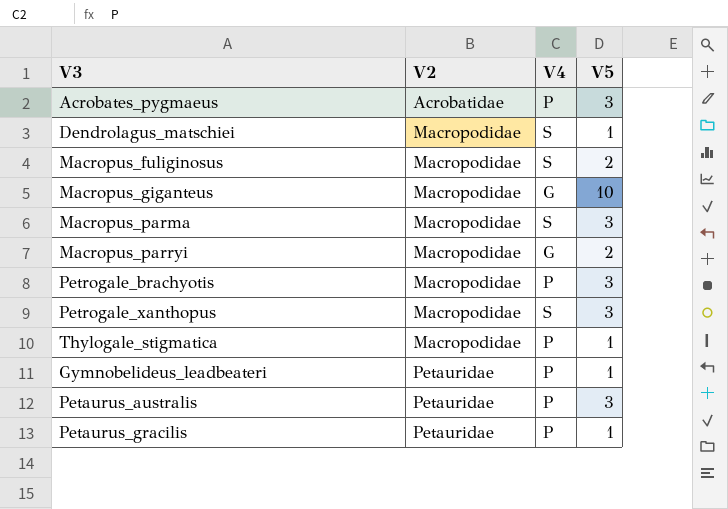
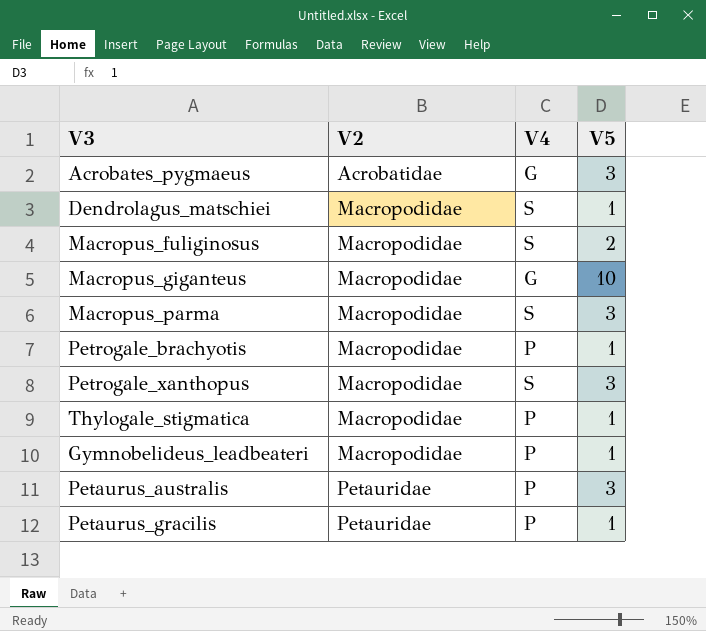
row Macropus_parryi: Macropodidae | G | 2 -> none
Acrobates_pygmaeus | V4: P -> G
Petrogale_brachyotis | V5: 3 -> 1
Gymnobelideus_leadbeateri | V2: Petauridae -> Macropodidae

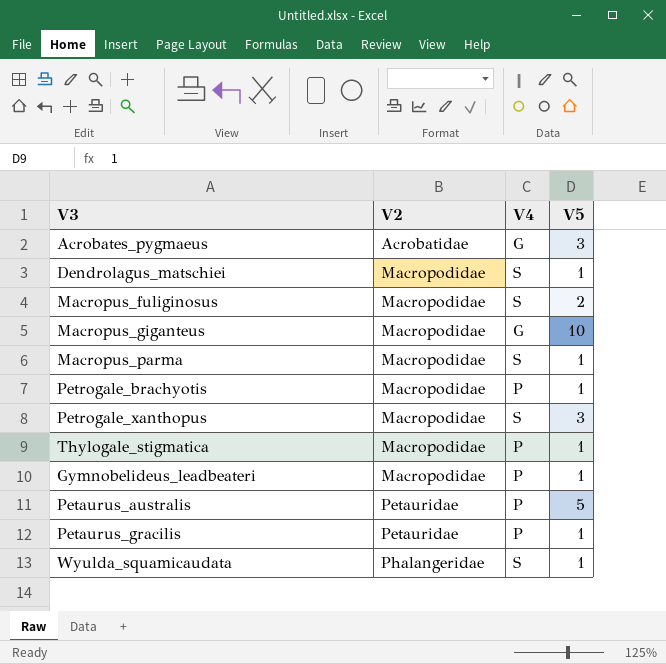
Macropus_parma | V5: 3 -> 1
Petaurus_australis | V5: 3 -> 5
row Wyulda_squamicaudata: none -> Phalangeridae | S | 1

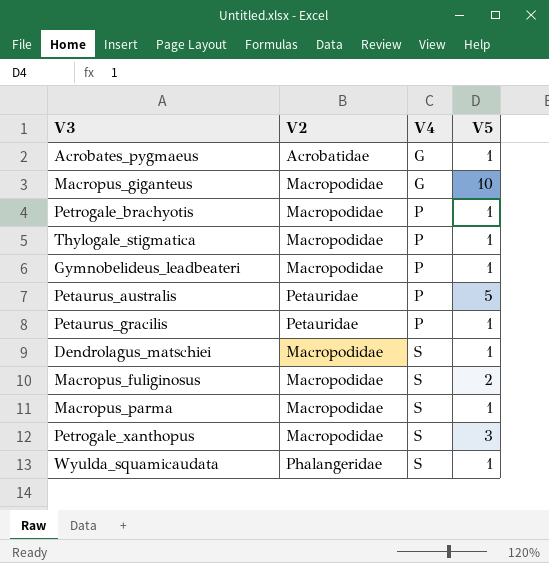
row order: V2 ascending -> V4 ascending
Acrobates_pygmaeus | V5: 3 -> 1

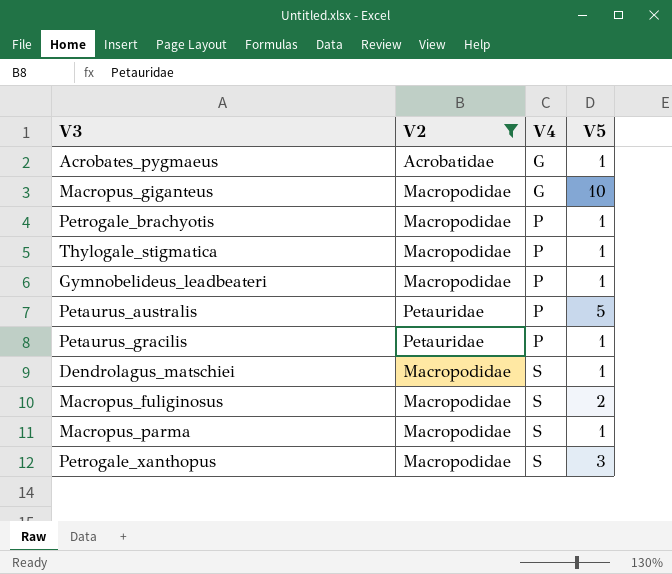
filter: none -> V2 != Phalangeridae

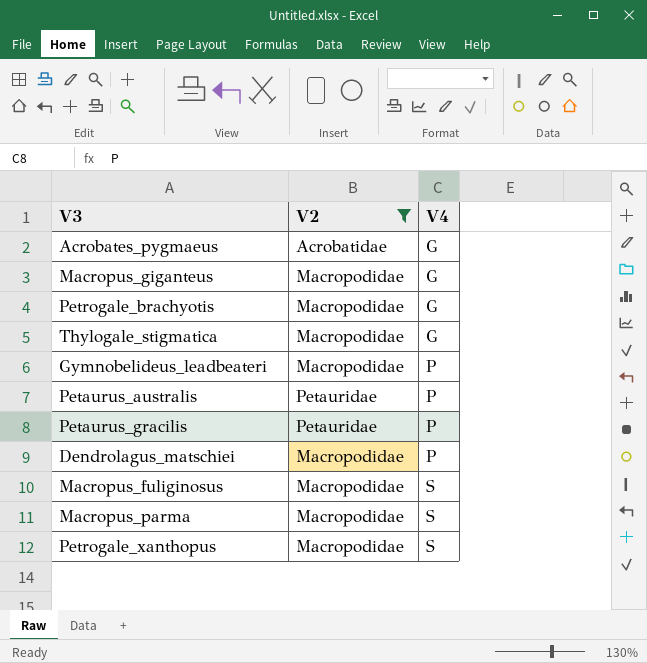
column V5 | position: 4 -> none
Petrogale_brachyotis | V4: P -> G
Thylogale_stigmatica | V4: P -> G
Dendrolagus_matschiei | V4: S -> P

